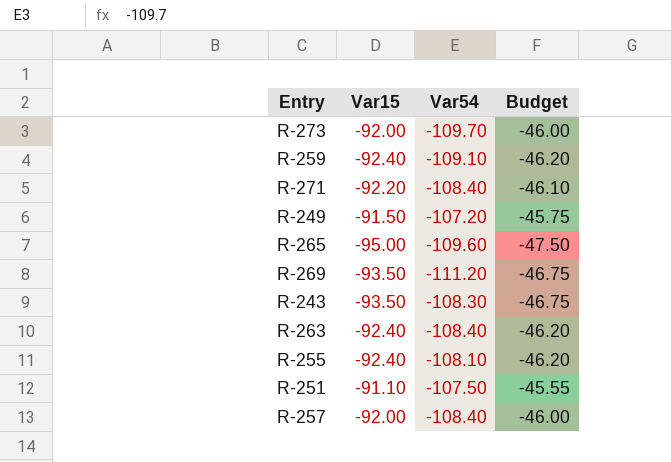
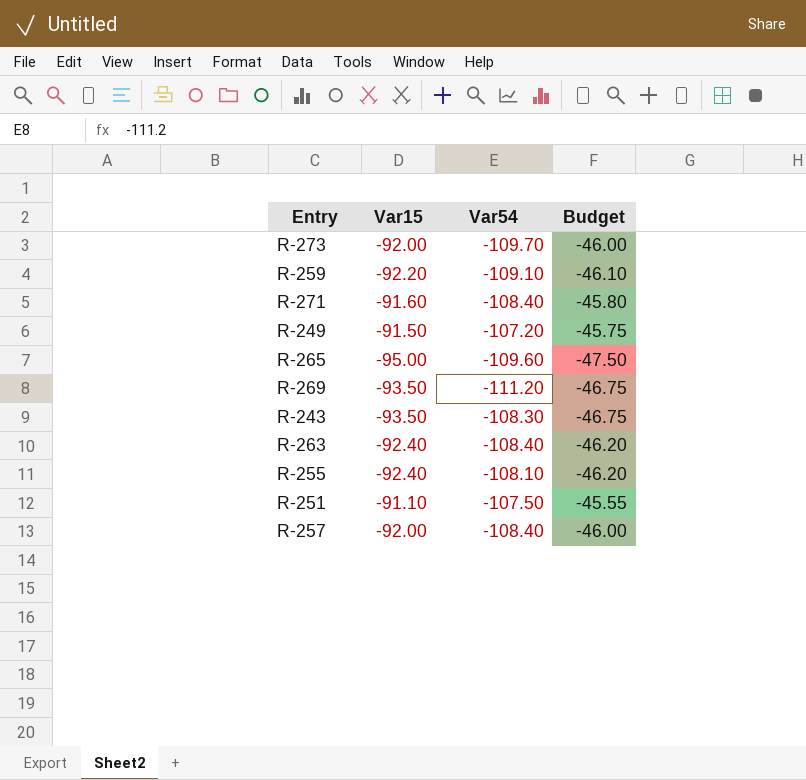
R-259 | Var15: -92.40 -> -92.20
R-259 | Budget: -46.20 -> -46.10
R-271 | Var15: -92.20 -> -91.60
R-271 | Budget: -46.10 -> -45.80

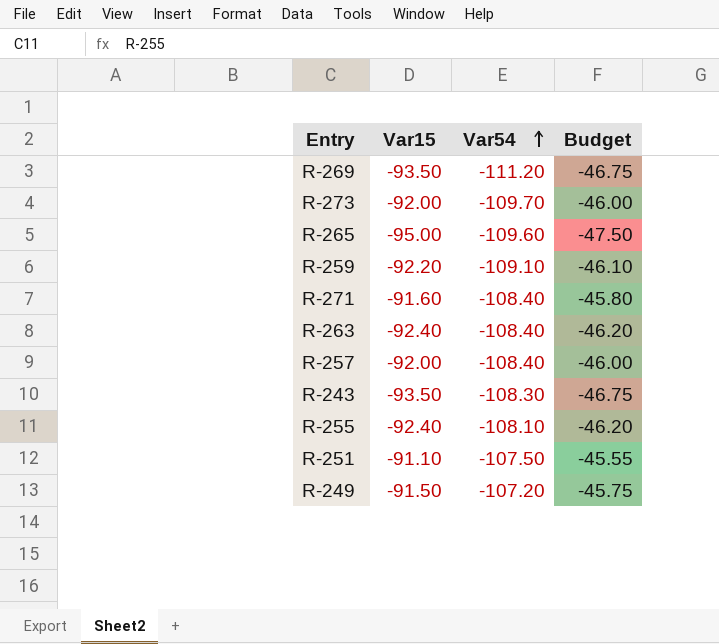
row order: none -> Var54 ascending

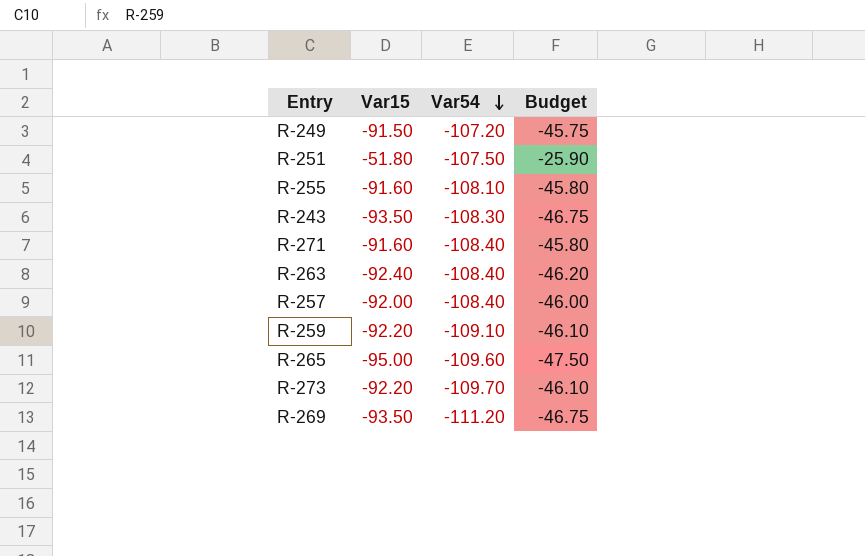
row order: Var54 ascending -> Var54 descending
R-251 | Var15: -91.10 -> -51.80
R-251 | Budget: -45.55 -> -25.90
R-255 | Var15: -92.40 -> -91.60
R-255 | Budget: -46.20 -> -45.80
R-273 | Var15: -92.00 -> -92.20
R-273 | Budget: -46.00 -> -46.10

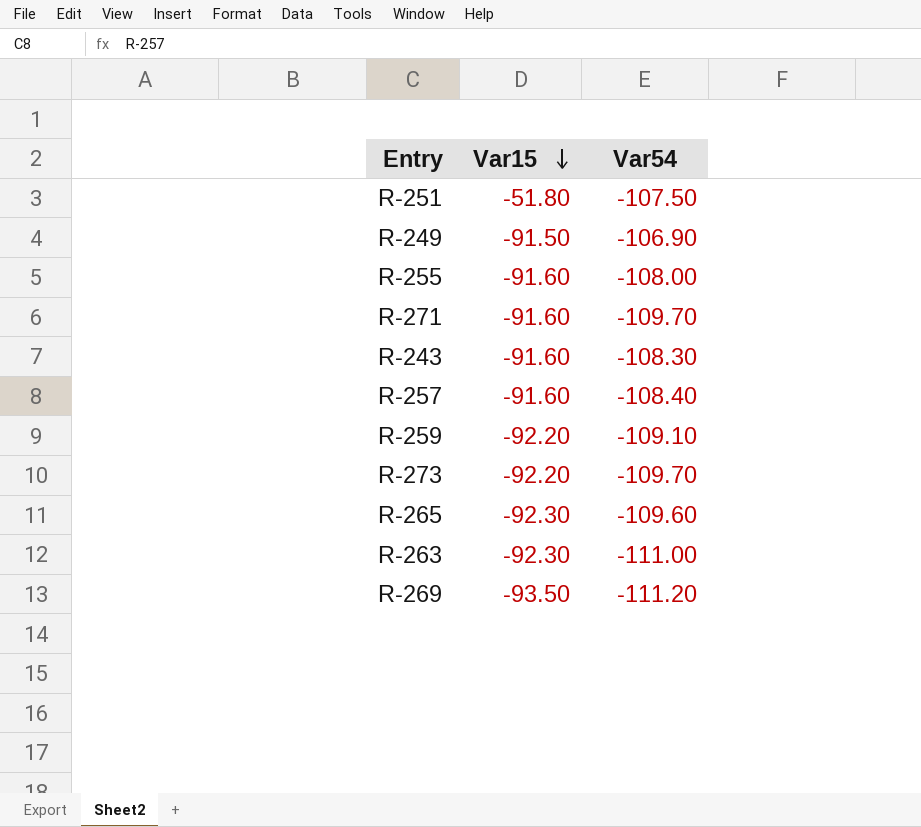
row order: Var54 descending -> Var15 descending
column Budget | formula: [Var15] * 0.5 -> none
R-249 | Var54: -107.20 -> -106.90
R-255 | Var54: -108.10 -> -108.00
R-271 | Var54: -108.40 -> -109.70
R-243 | Var15: -93.50 -> -91.60
R-257 | Var15: -92.00 -> -91.60
R-265 | Var15: -95.00 -> -92.30
R-263 | Var15: -92.40 -> -92.30
R-263 | Var54: -108.40 -> -111.00

